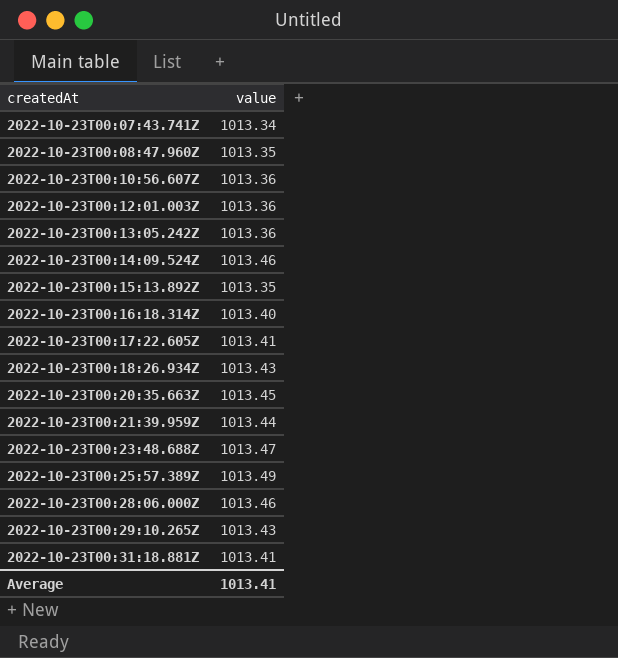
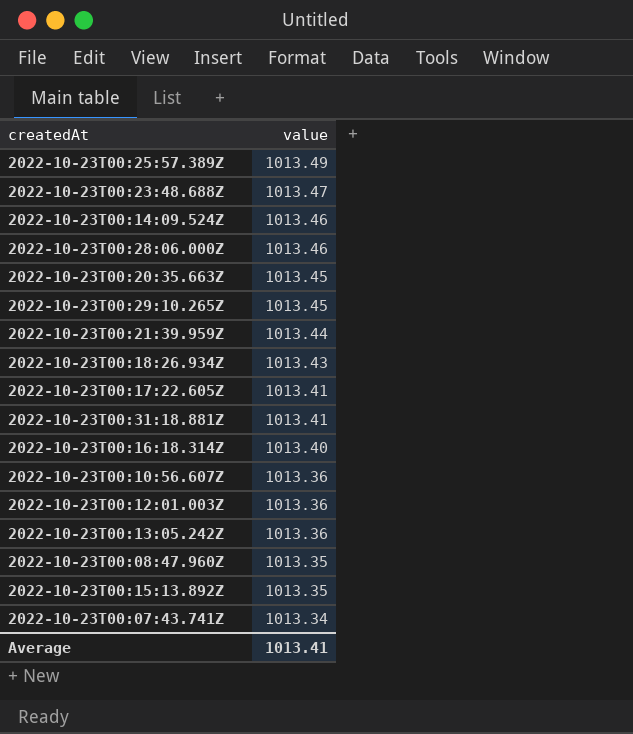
row order: createdAt ascending -> value descending
2022-10-23T00:29:10.265Z | value: 1013.43 -> 1013.45

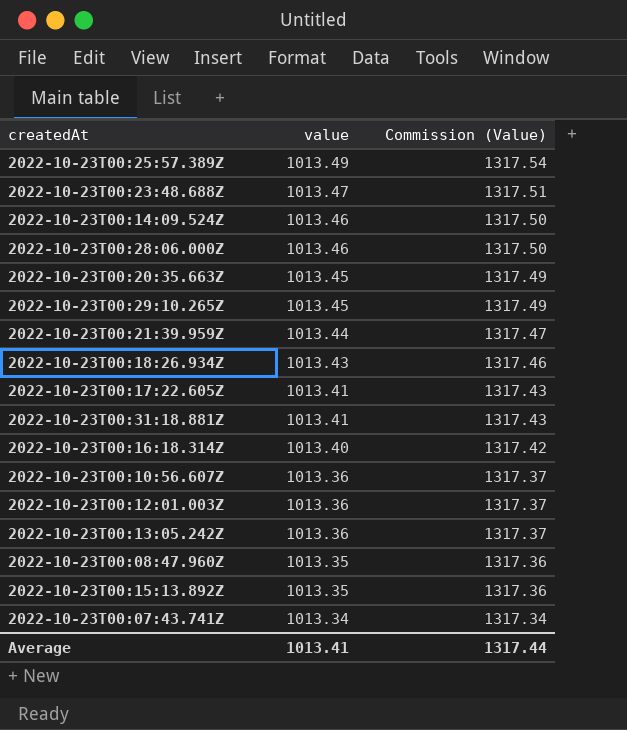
column Commission (Value) | formula: none -> [value] * 1.3

